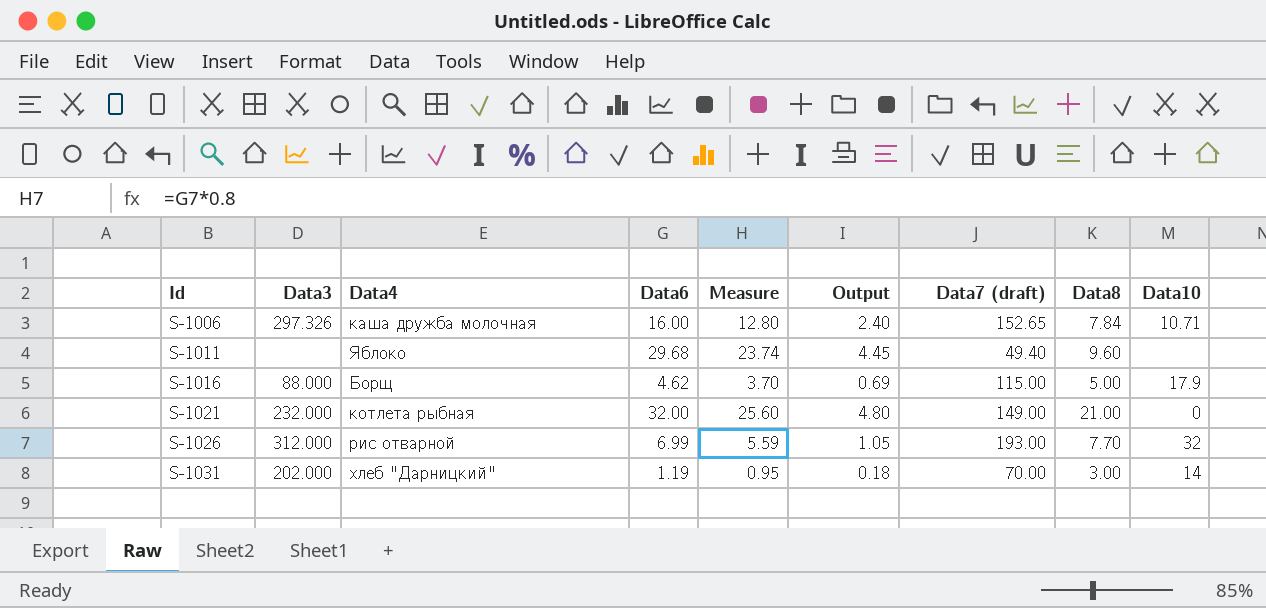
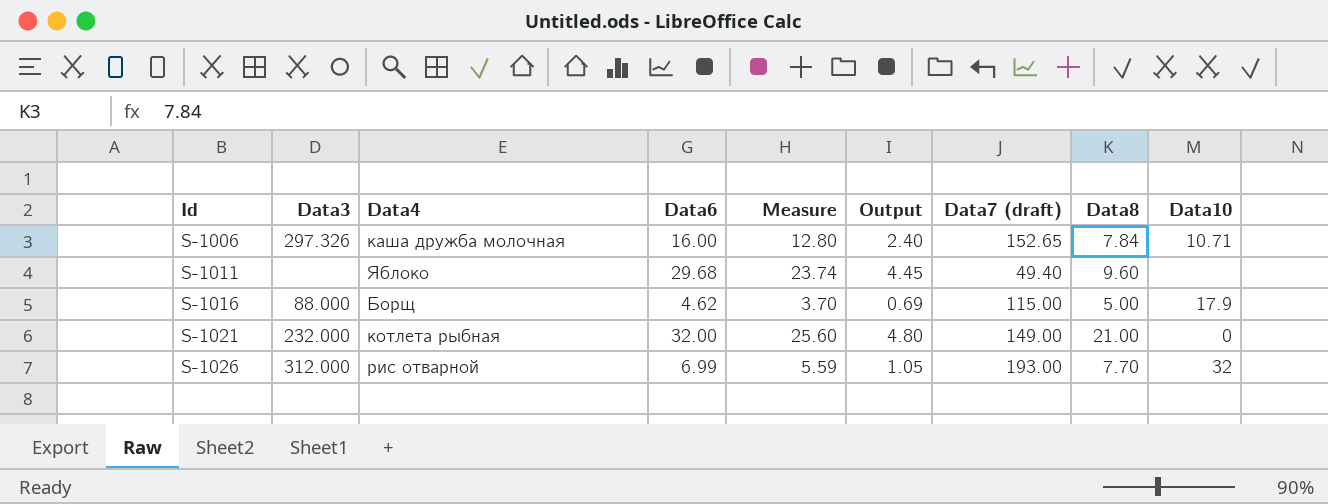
row S-1031: 202.000 | хлеб "Дарницкий" | 1.19 | 0.95 | 0.18 | 70.00 | 3.00 | 14 -> none

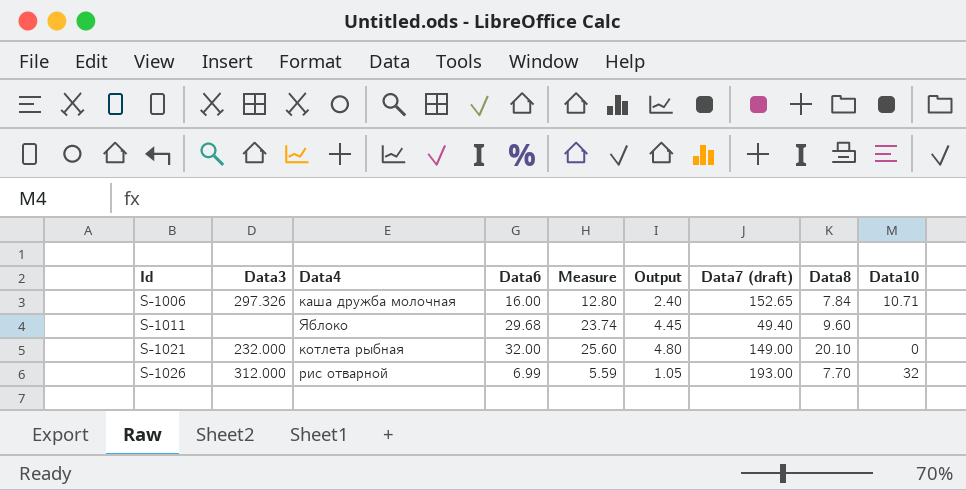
row S-1016: 88.000 | Борщ | 4.62 | 3.70 | 0.69 | 115.00 | 5.00 | 17.9 -> none
S-1021 | Data8: 21.00 -> 20.10

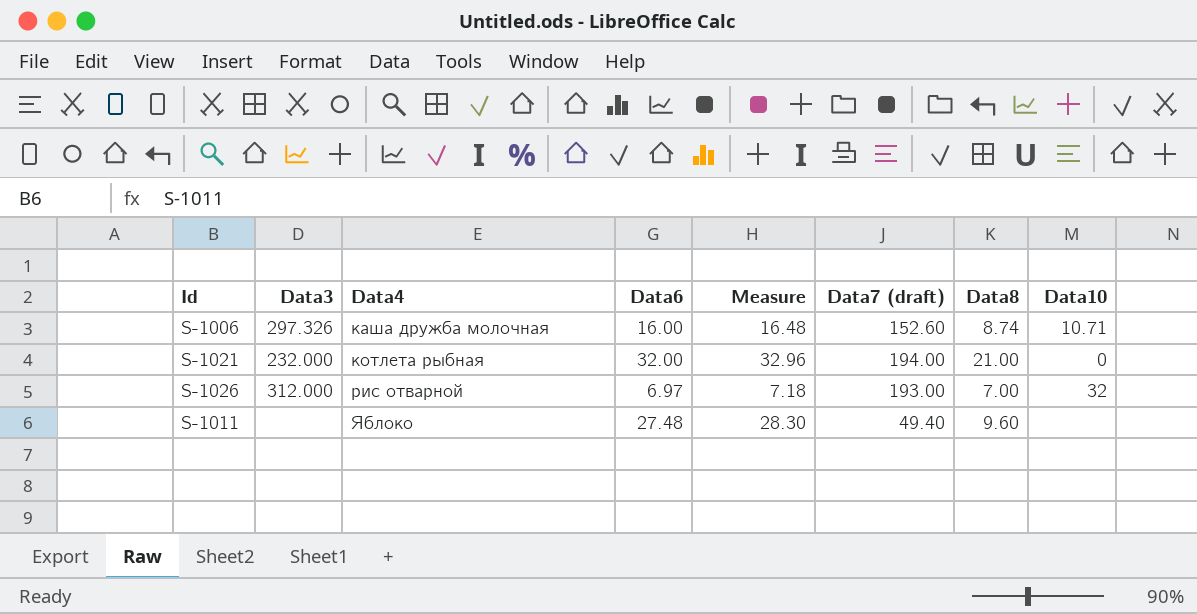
row order: Id ascending -> Data4 ascending
column Output | formula: [Data6] * 0.15 -> none
column Measure | formula: [Data6] * 0.8 -> [Data6] * 1.03
S-1006 | Data7 (draft): 152.65 -> 152.60
S-1006 | Data8: 7.84 -> 8.74
S-1021 | Data7 (draft): 149.00 -> 194.00
S-1021 | Data8: 20.10 -> 21.00
S-1026 | Data6: 6.99 -> 6.97
S-1026 | Data8: 7.70 -> 7.00
S-1011 | Data6: 29.68 -> 27.48

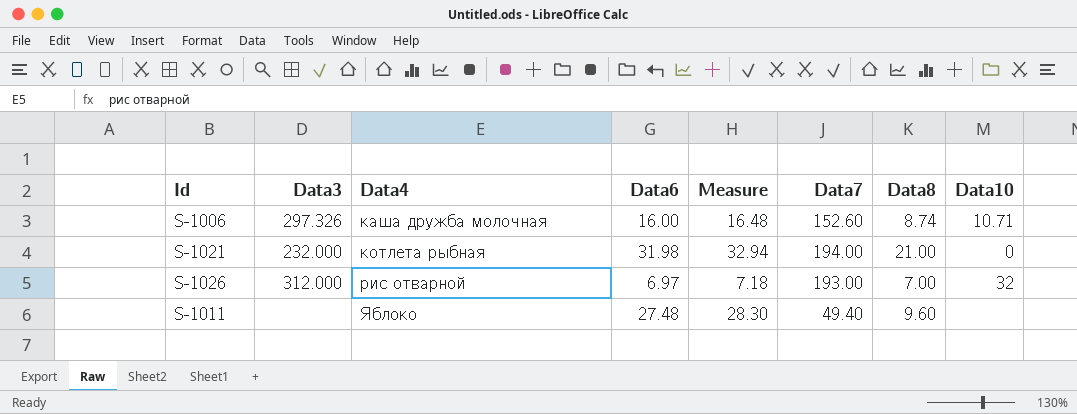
column name: Data7 (draft) -> Data7
S-1021 | Data6: 32.00 -> 31.98
S-1021 | Measure: 32.96 -> 32.94

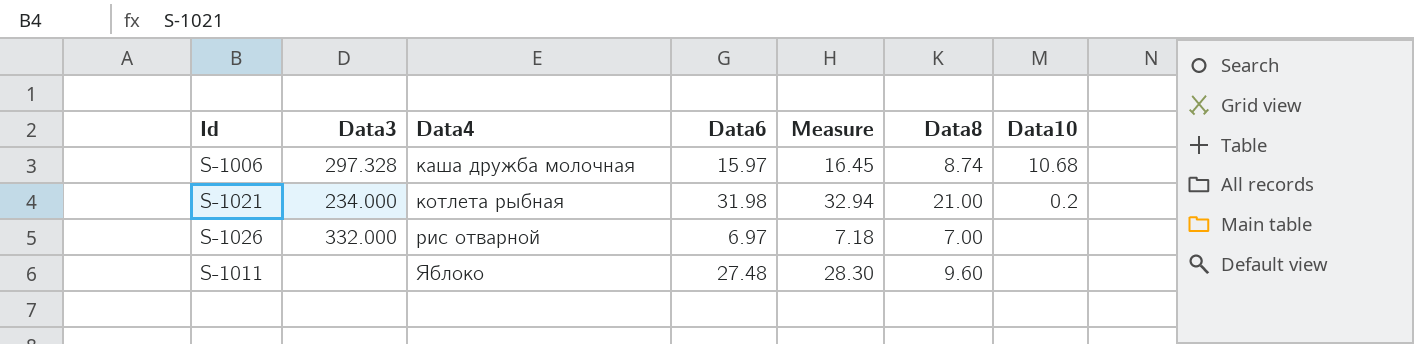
column Data7 | position: 6 -> none
S-1006 | Data3: 297.326 -> 297.328
S-1006 | Data6: 16.00 -> 15.97
S-1006 | Measure: 16.48 -> 16.45
S-1006 | Data10: 10.71 -> 10.68
S-1021 | Data3: 232.000 -> 234.000
S-1021 | Data10: 0 -> 0.2
S-1026 | Data3: 312.000 -> 332.000
S-1026 | Data10: 32 -> none

